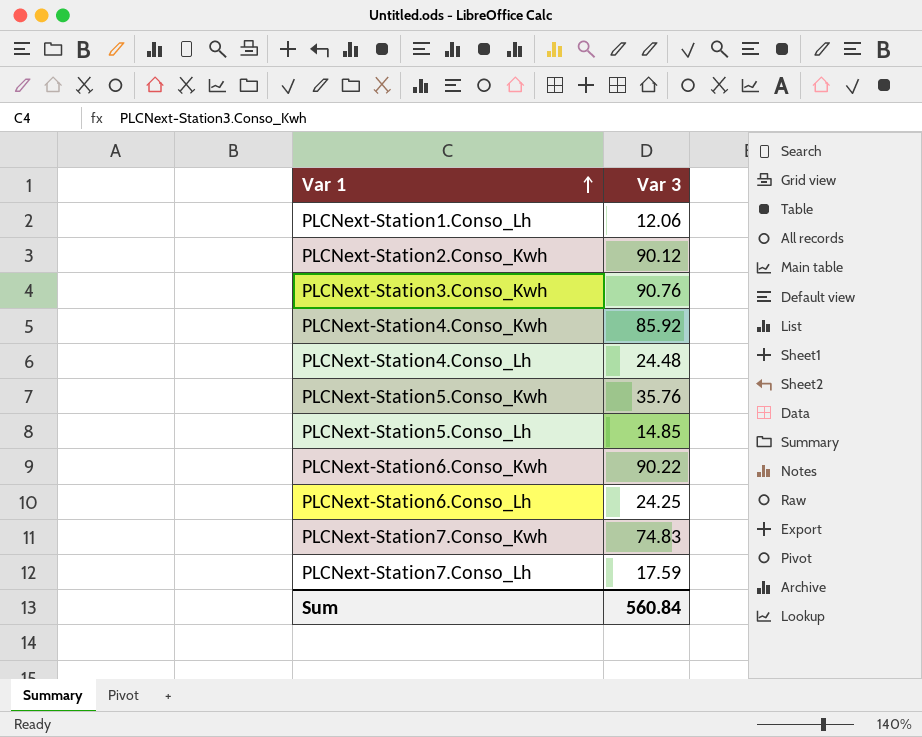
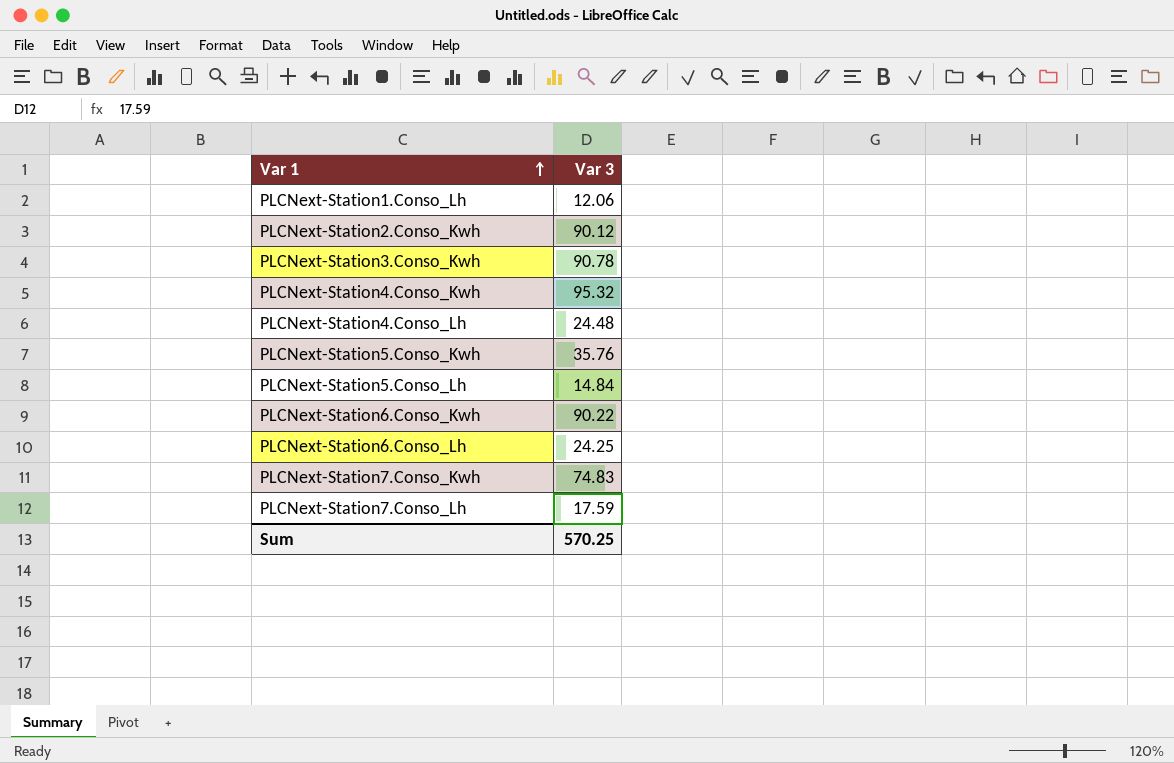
PLCNext-Station3.Conso_Kwh | Var 3: 90.76 -> 90.78
PLCNext-Station4.Conso_Kwh | Var 3: 85.92 -> 95.32
PLCNext-Station5.Conso_Lh | Var 3: 14.85 -> 14.84
Sum | Var 3: 560.84 -> 570.25

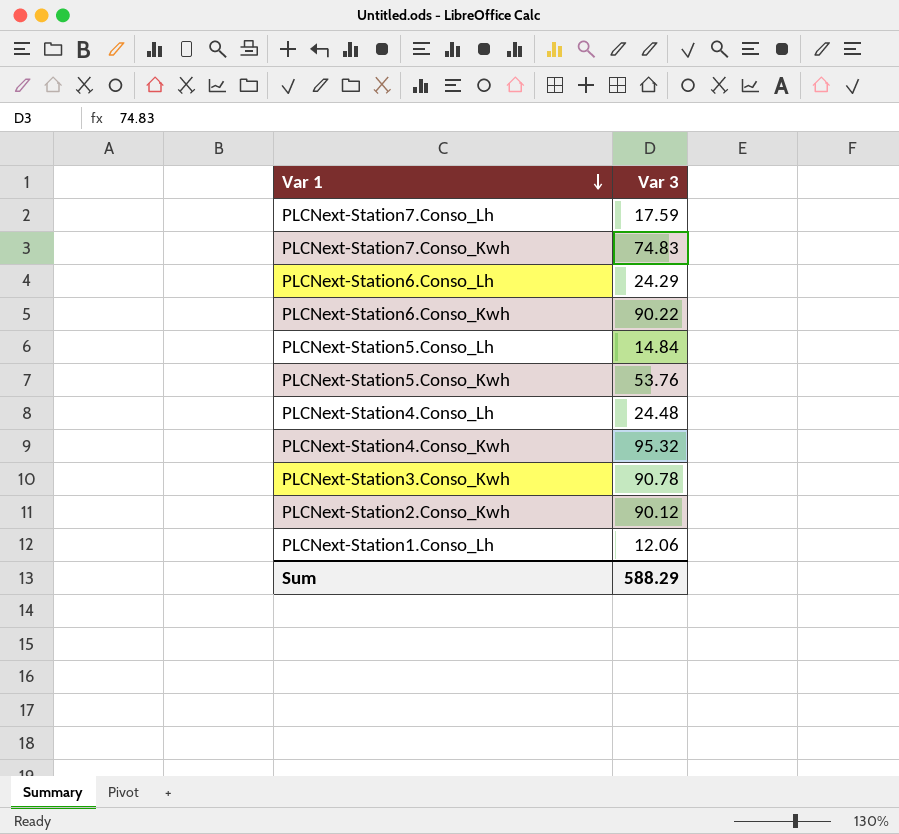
row order: Var 1 ascending -> Var 1 descending
PLCNext-Station6.Conso_Lh | Var 3: 24.25 -> 24.29
PLCNext-Station5.Conso_Kwh | Var 3: 35.76 -> 53.76
Sum | Var 3: 570.25 -> 588.29

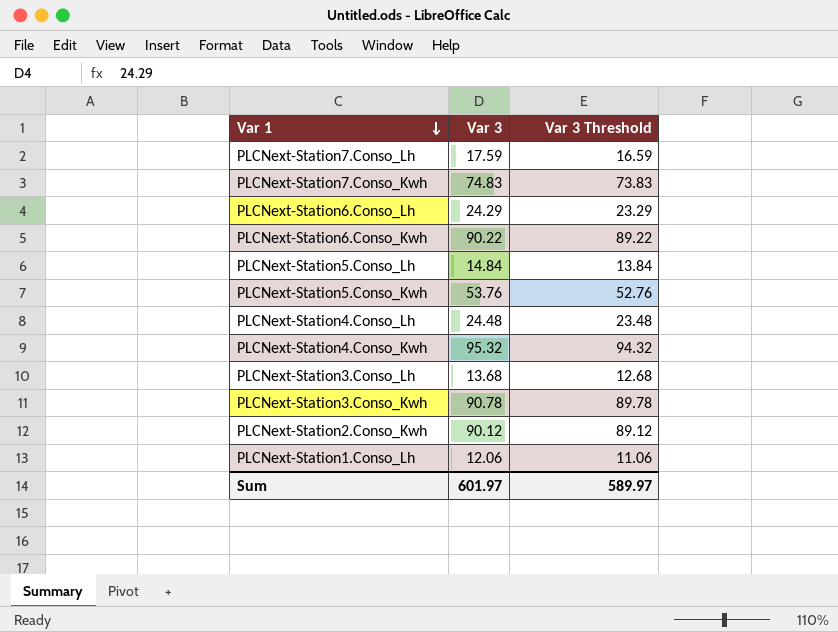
column Var 3 Threshold | formula: none -> [Var 3] - 1
row PLCNext-Station3.Conso_Lh: none -> 13.68 | 12.68
Sum | Var 3: 588.29 -> 601.97

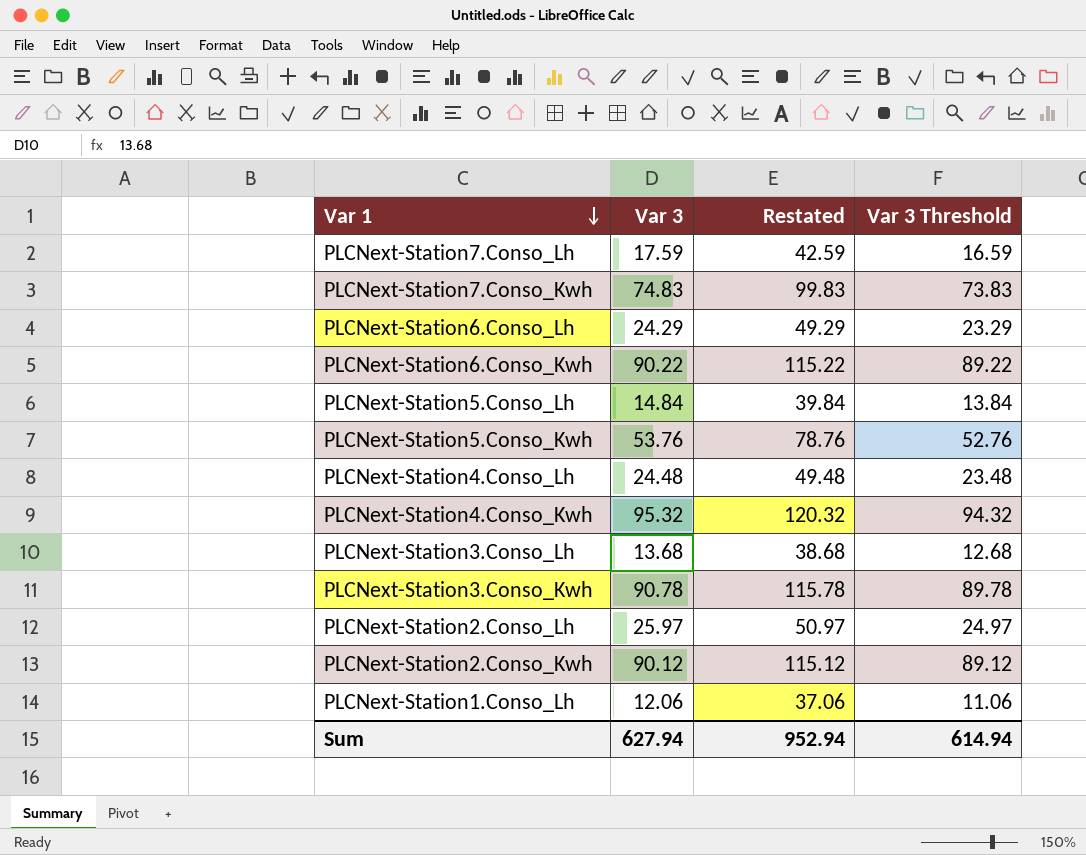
column Restated | formula: none -> [Var 3] + 25
row PLCNext-Station2.Conso_Lh: none -> 25.97 | 50.97 | 24.97
Sum | Var 3: 601.97 -> 627.94
Sum | Var 3 Threshold: 589.97 -> 614.94

